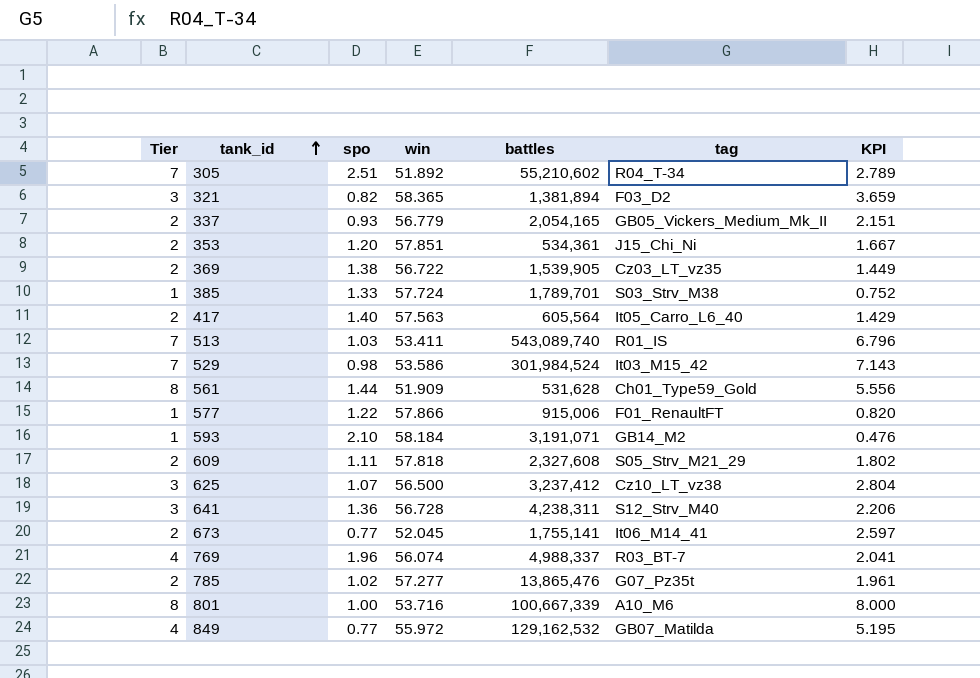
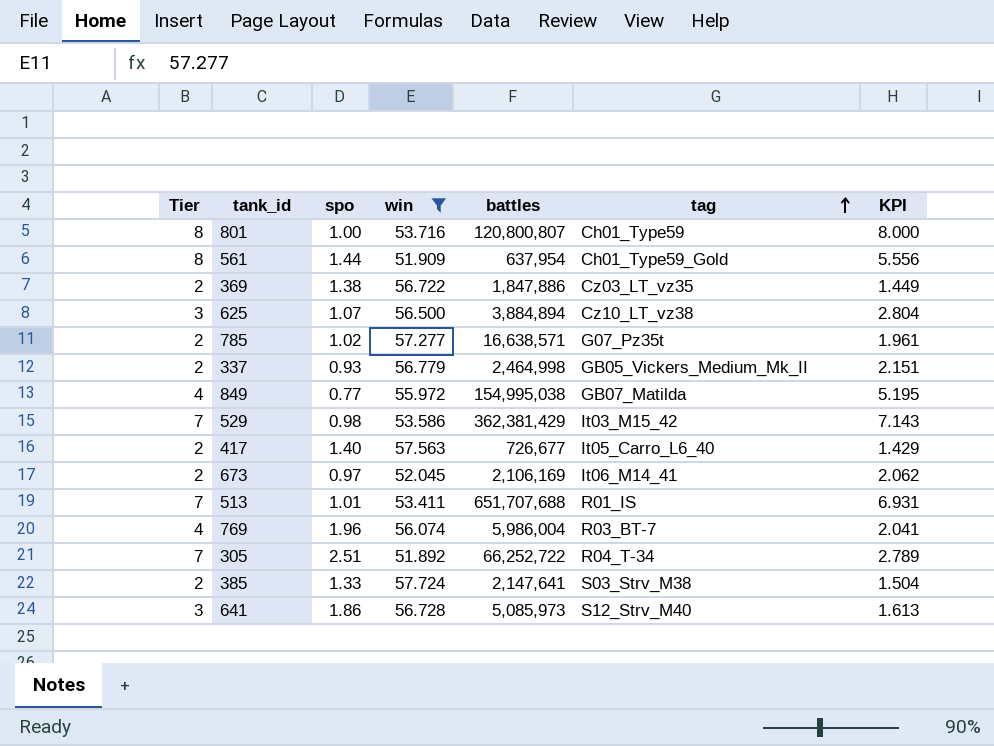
filter: none -> win <= 57.724
row order: tank_id ascending -> tag ascending
801 | battles: 100,667,339 -> 120,800,807
801 | tag: A10_M6 -> Ch01_Type59
561 | battles: 531,628 -> 637,954
369 | battles: 1,539,905 -> 1,847,886
625 | battles: 3,237,412 -> 3,884,894
785 | battles: 13,865,476 -> 16,638,571
337 | battles: 2,054,165 -> 2,464,998
849 | battles: 129,162,532 -> 154,995,038
529 | battles: 301,984,524 -> 362,381,429
417 | battles: 605,564 -> 726,677
673 | spo: 0.77 -> 0.97
673 | battles: 1,755,141 -> 2,106,169
673 | KPI: 2.597 -> 2.062
513 | spo: 1.03 -> 1.01
513 | battles: 543,089,740 -> 651,707,688
513 | KPI: 6.796 -> 6.931
769 | battles: 4,988,337 -> 5,986,004
305 | battles: 55,210,602 -> 66,252,722
385 | Tier: 1 -> 2
385 | battles: 1,789,701 -> 2,147,641
385 | KPI: 0.752 -> 1.504
641 | spo: 1.36 -> 1.86
641 | battles: 4,238,311 -> 5,085,973
641 | KPI: 2.206 -> 1.613

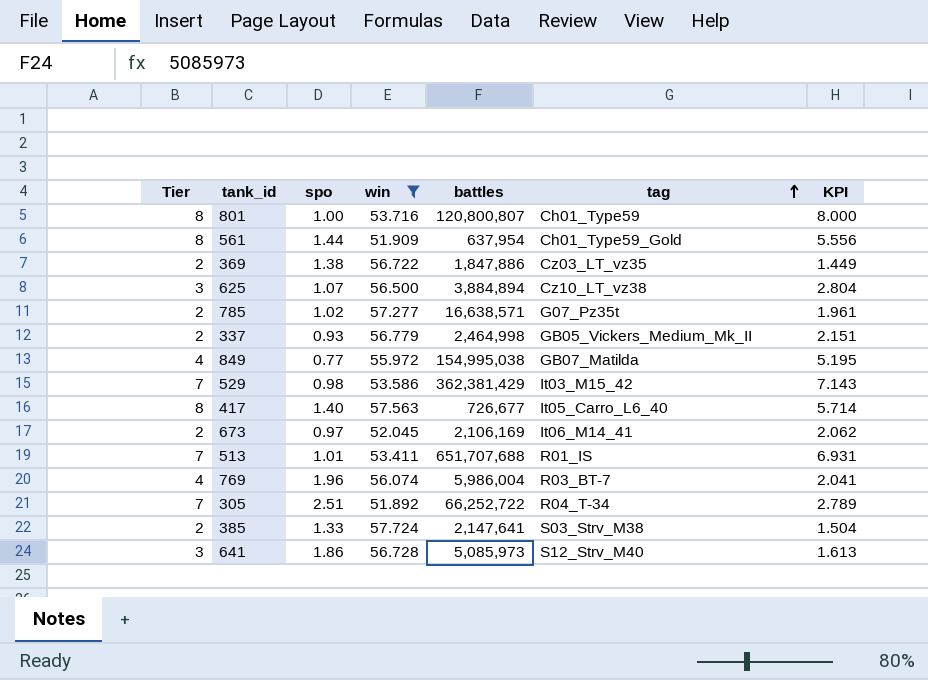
417 | Tier: 2 -> 8
417 | KPI: 1.429 -> 5.714

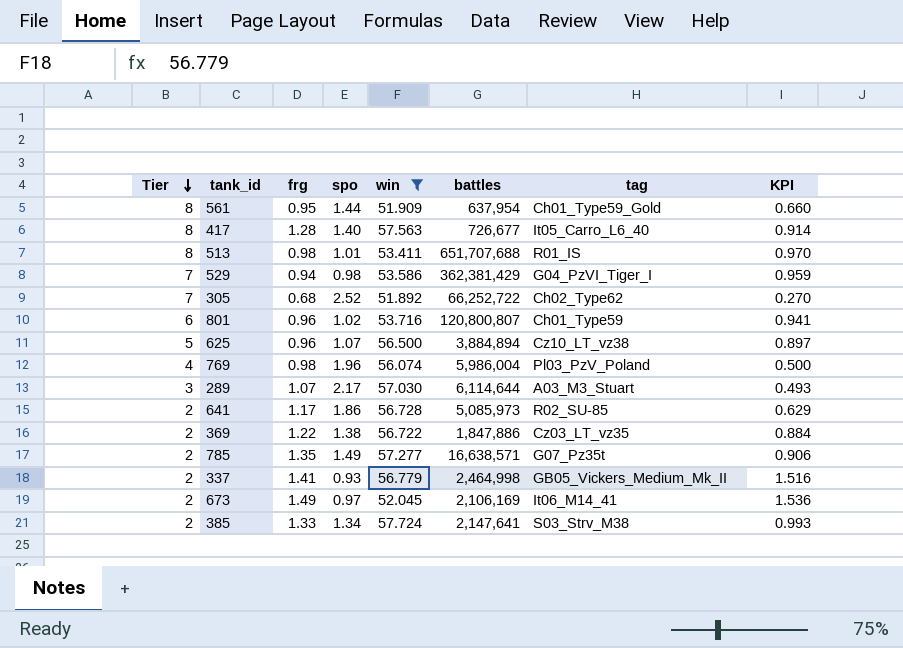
row order: tag ascending -> Tier descending
column frg | position: none -> 3
column KPI | formula: [Tier] / [spo] -> [frg] / [spo]
row 849: 4 | 0.77 | 55.972 | 154,995,038 | GB07_Matilda | 5.195 -> none
513 | Tier: 7 -> 8
529 | tag: It03_M15_42 -> G04_PzVI_Tiger_I
305 | spo: 2.51 -> 2.52
305 | tag: R04_T-34 -> Ch02_Type62
801 | Tier: 8 -> 6
801 | spo: 1.00 -> 1.02
625 | Tier: 3 -> 5
769 | tag: R03_BT-7 -> Pl03_PzV_Poland
row 289: none -> 3 | 1.07 | 2.17 | 57.030 | 6,114,644 | A03_M3_Stuart | 0.493
641 | Tier: 3 -> 2
641 | tag: S12_Strv_M40 -> R02_SU-85
785 | spo: 1.02 -> 1.49
385 | spo: 1.33 -> 1.34

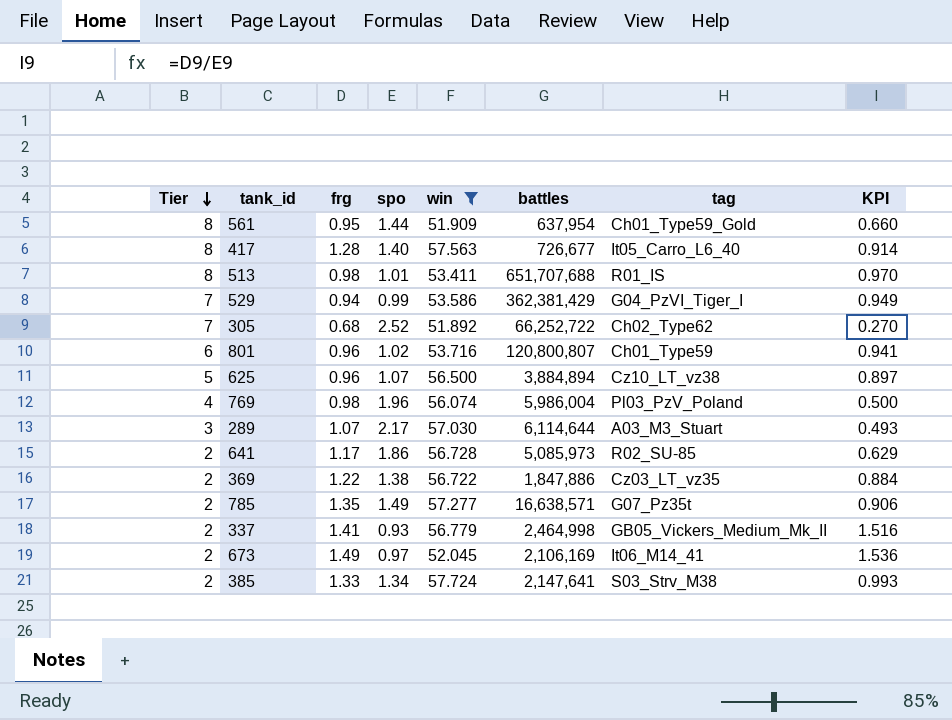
529 | spo: 0.98 -> 0.99
529 | KPI: 0.959 -> 0.949

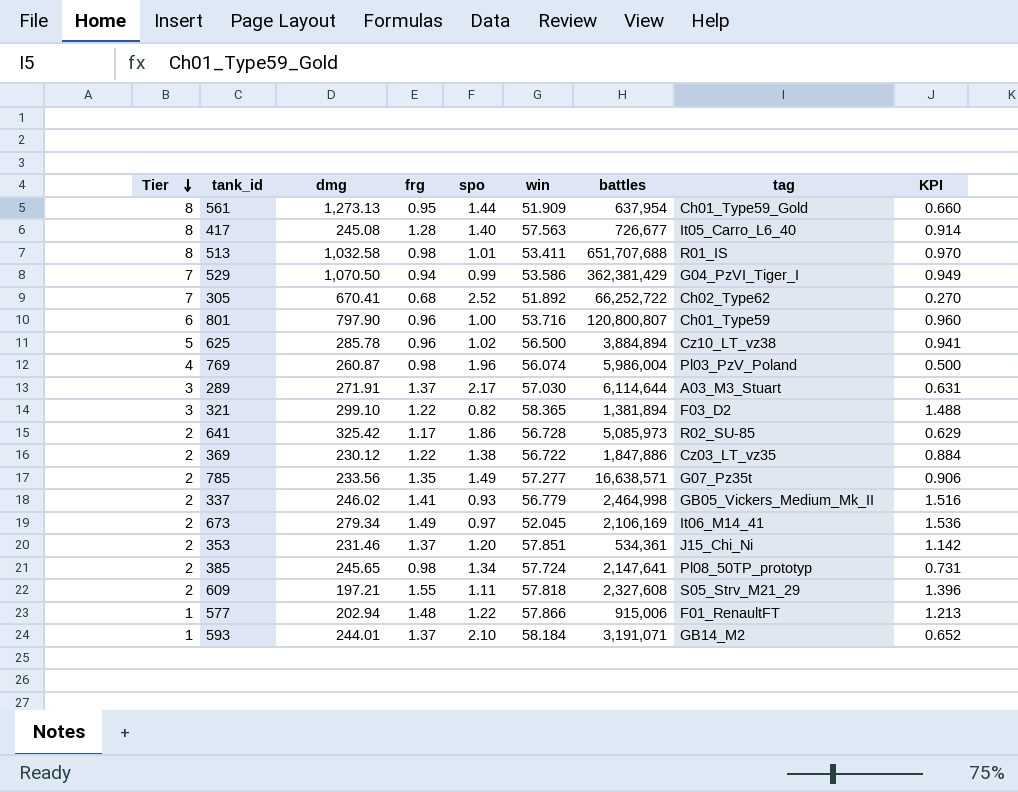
filter: win <= 57.724 -> none
column dmg | position: none -> 3
801 | spo: 1.02 -> 1.00
801 | KPI: 0.941 -> 0.960
625 | spo: 1.07 -> 1.02
625 | KPI: 0.897 -> 0.941
289 | frg: 1.07 -> 1.37
289 | KPI: 0.493 -> 0.631
385 | frg: 1.33 -> 0.98
385 | tag: S03_Strv_M38 -> Pl08_50TP_prototyp
385 | KPI: 0.993 -> 0.731

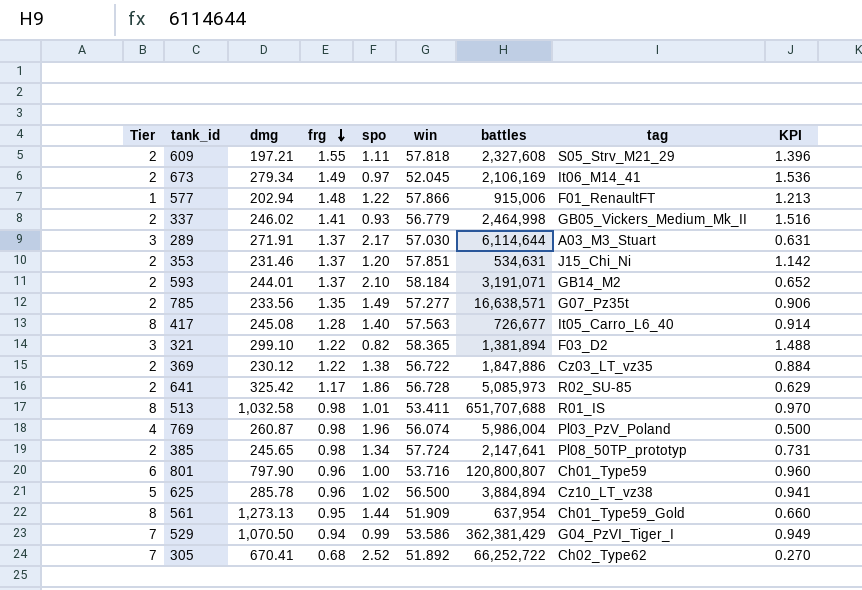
row order: Tier descending -> frg descending
353 | battles: 534,361 -> 534,631
593 | Tier: 1 -> 2

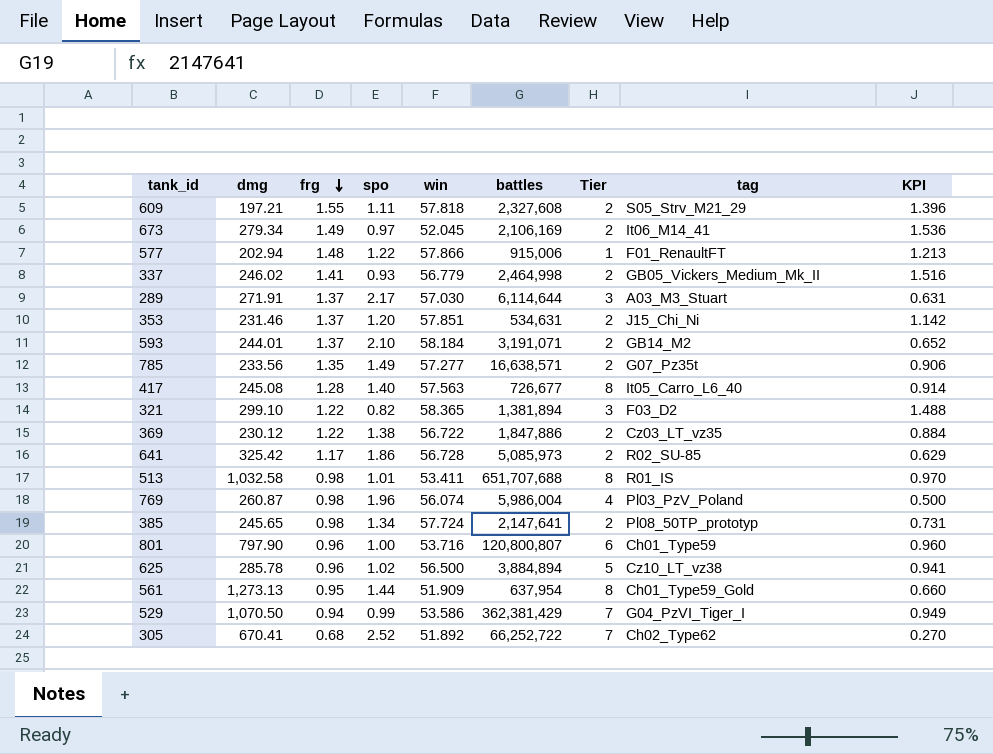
column Tier | position: 1 -> 7

